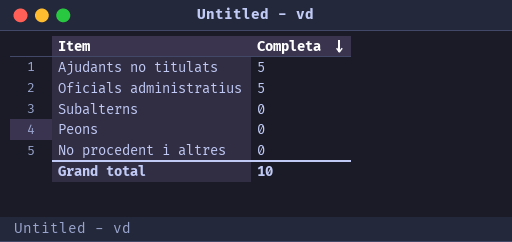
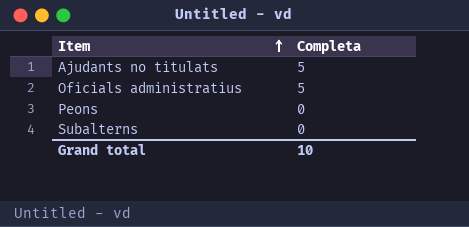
row order: Completa descending -> Item ascending
row No procedent i altres: 0 -> none

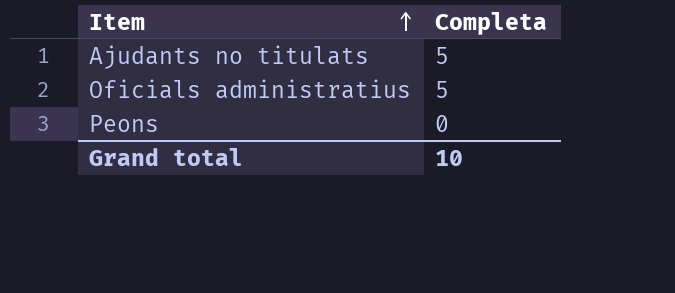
row Subalterns: 0 -> none

